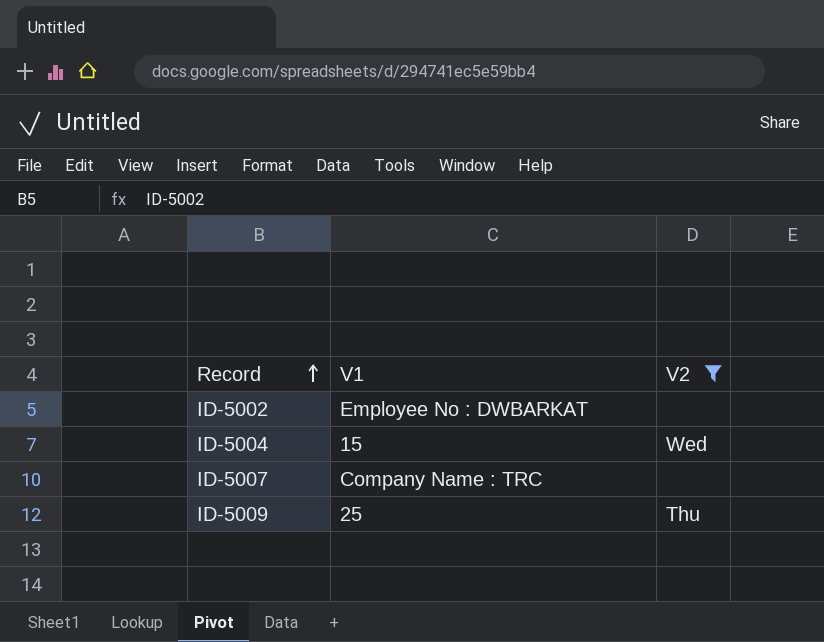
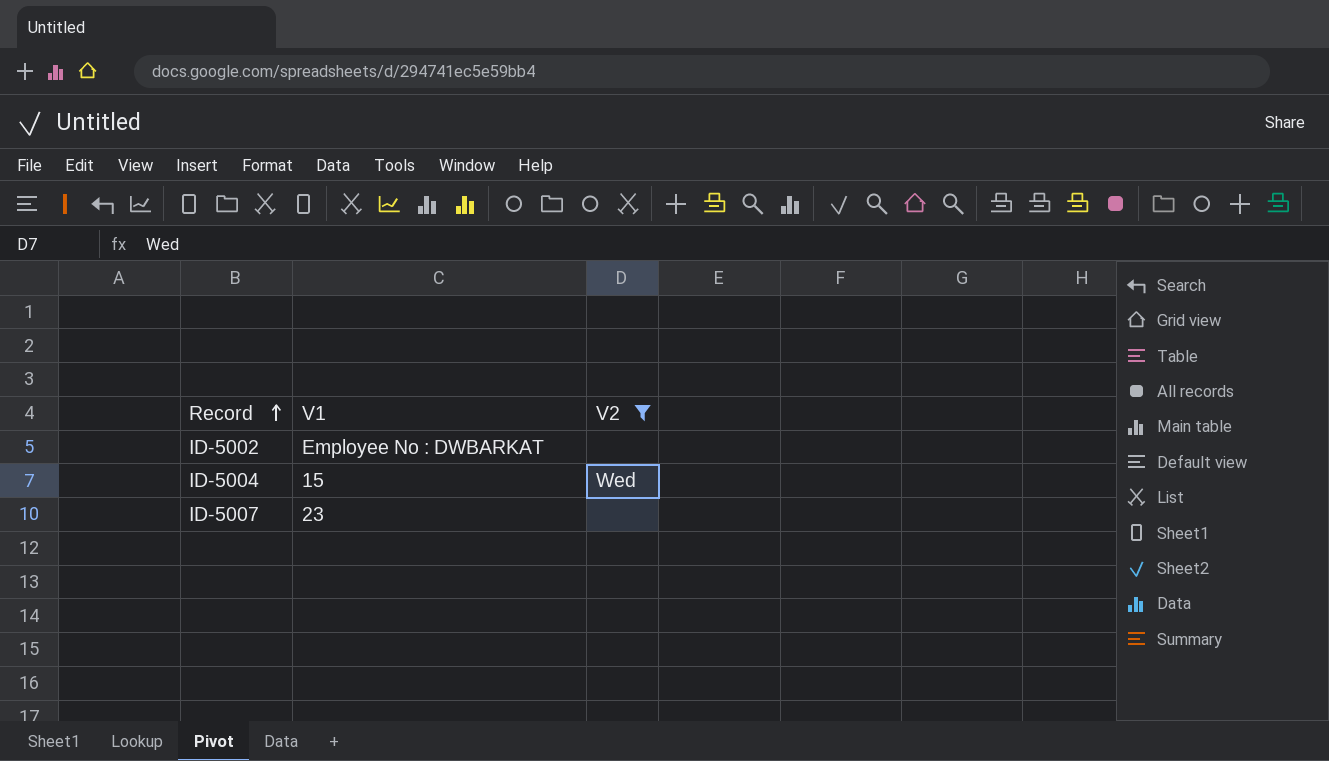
row ID-5009: 25 | Thu -> none
ID-5007 | V1: Company Name : TRC -> 23

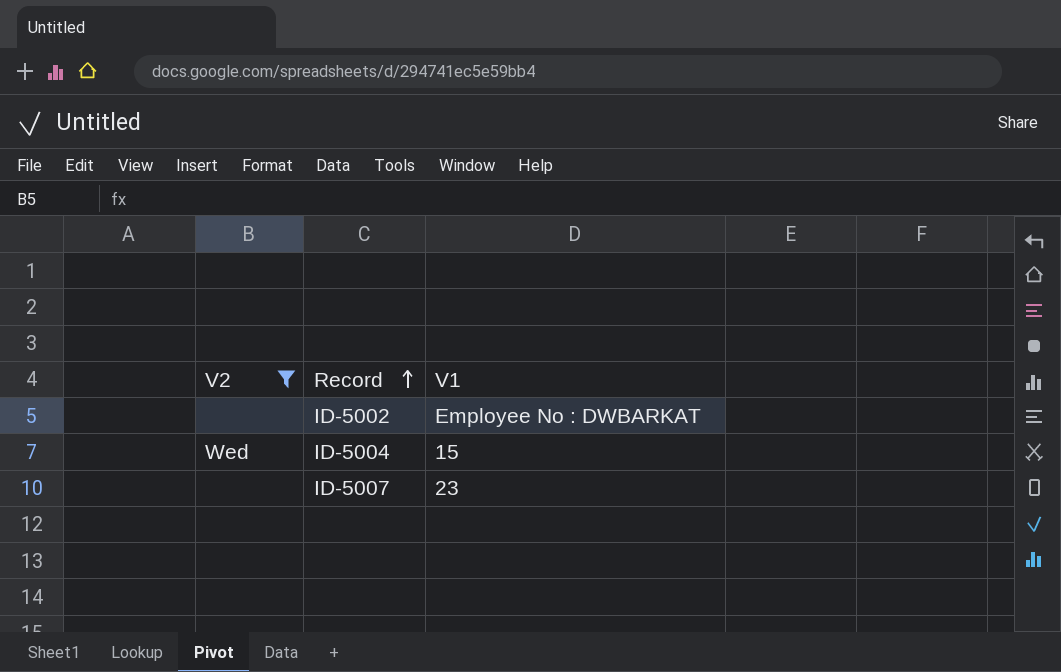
column V2 | position: 3 -> 1

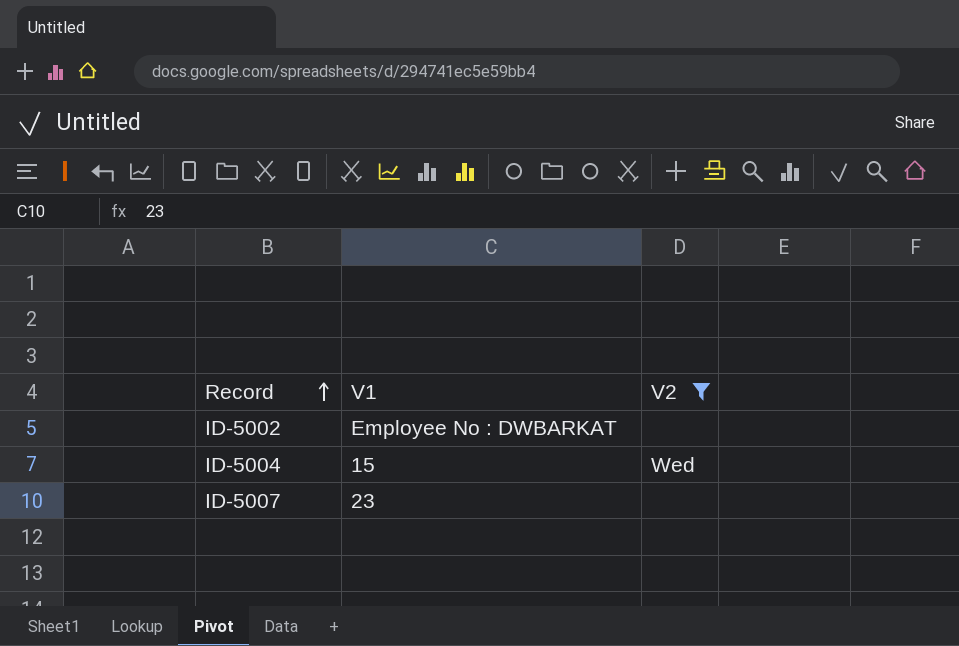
column V2 | position: 1 -> 3

